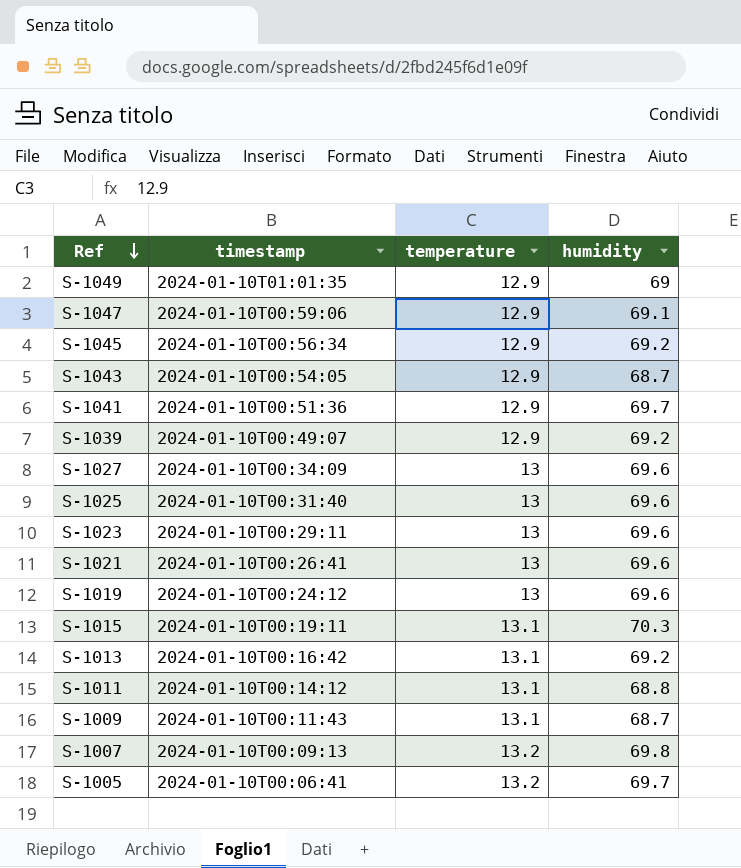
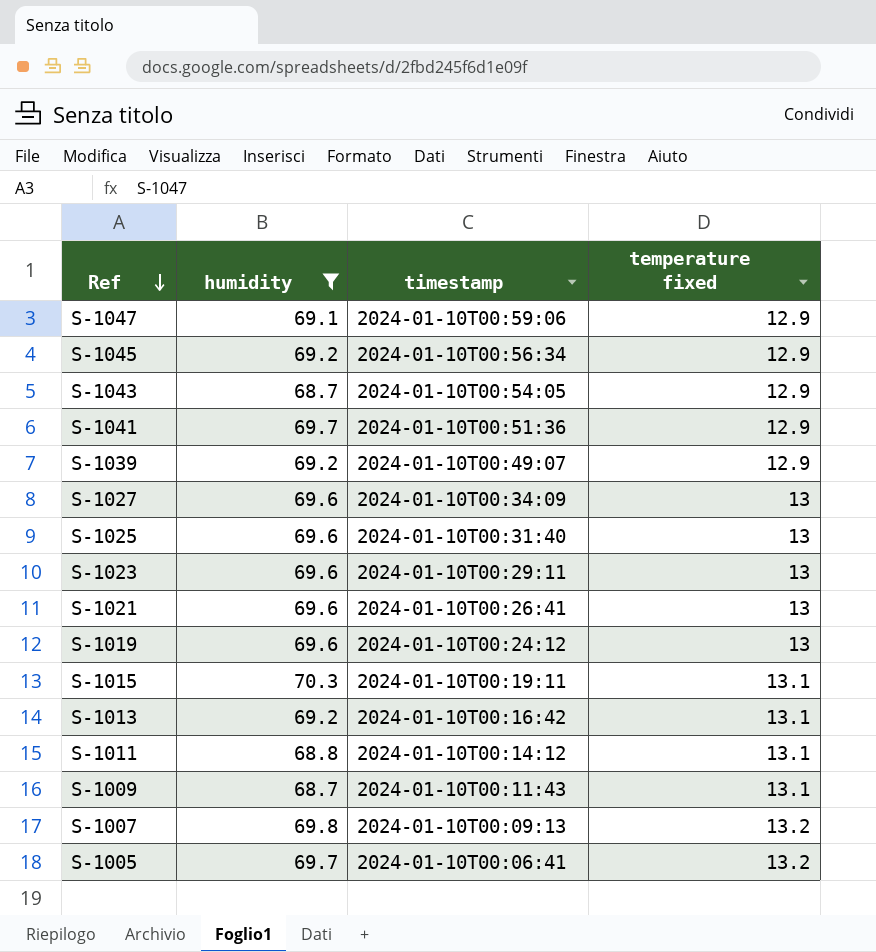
filter: none -> humidity != 69
column humidity | position: 4 -> 2
column name: temperature -> temperature fixed

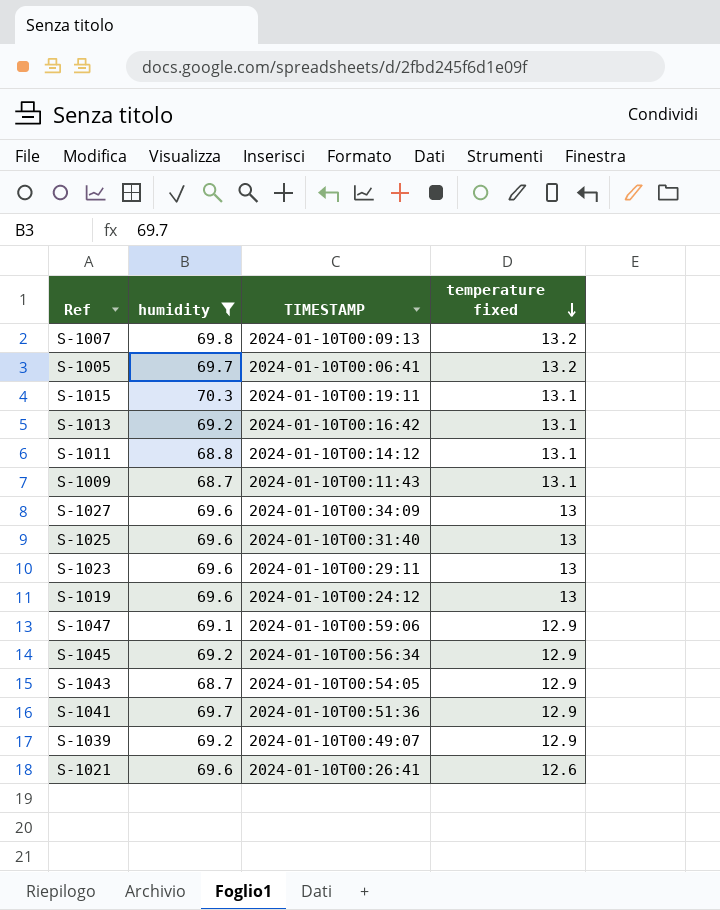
row order: Ref descending -> temperature fixed descending
column name: timestamp -> TIMESTAMP
S-1021 | temperature fixed: 13 -> 12.6

